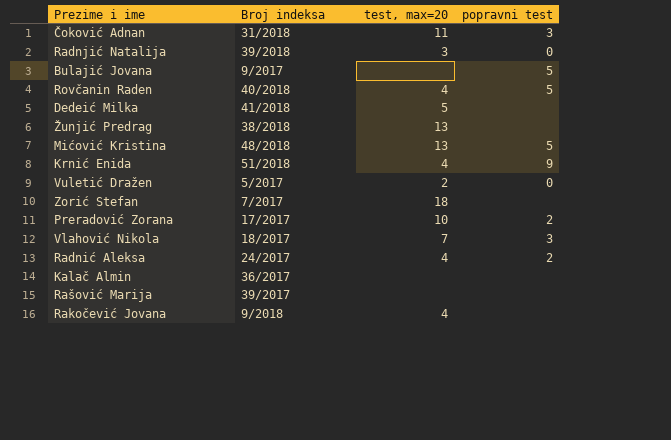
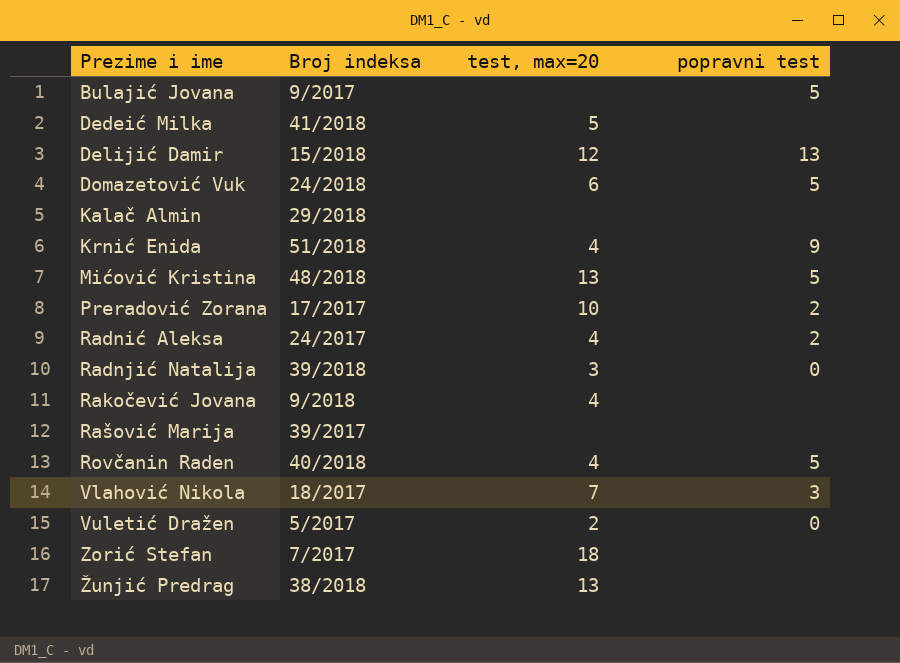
row order: none -> Prezime i ime ascending
row Čoković Adnan: 31/2018 | 11 | 3 -> none
row Delijić Damir: none -> 15/2018 | 12 | 13
row Domazetović Vuk: none -> 24/2018 | 6 | 5
Kalač Almin | Broj indeksa: 36/2017 -> 29/2018

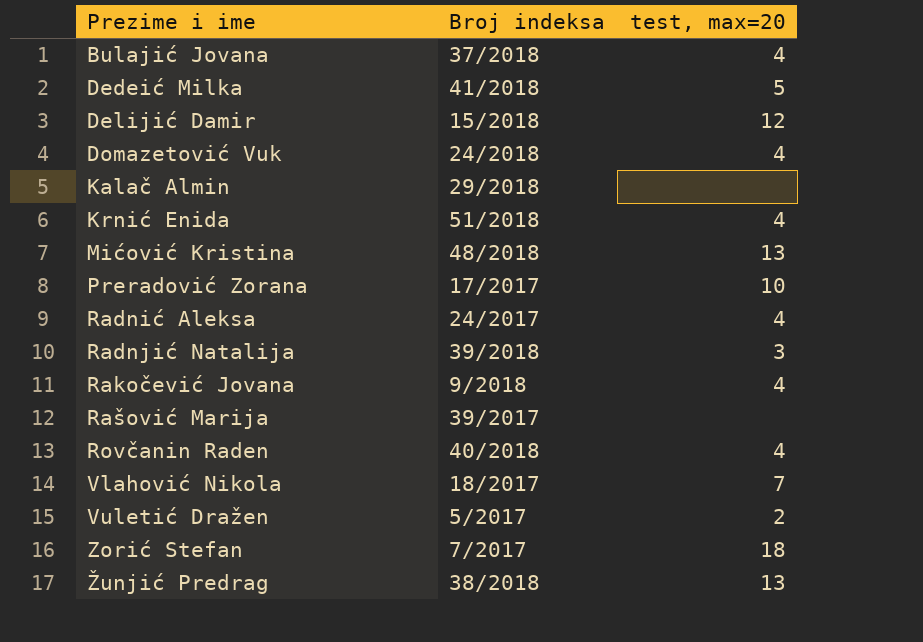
column popravni test | position: 4 -> none
Bulajić Jovana | Broj indeksa: 9/2017 -> 37/2018
Bulajić Jovana | test, max=20: none -> 4
Domazetović Vuk | test, max=20: 6 -> 4

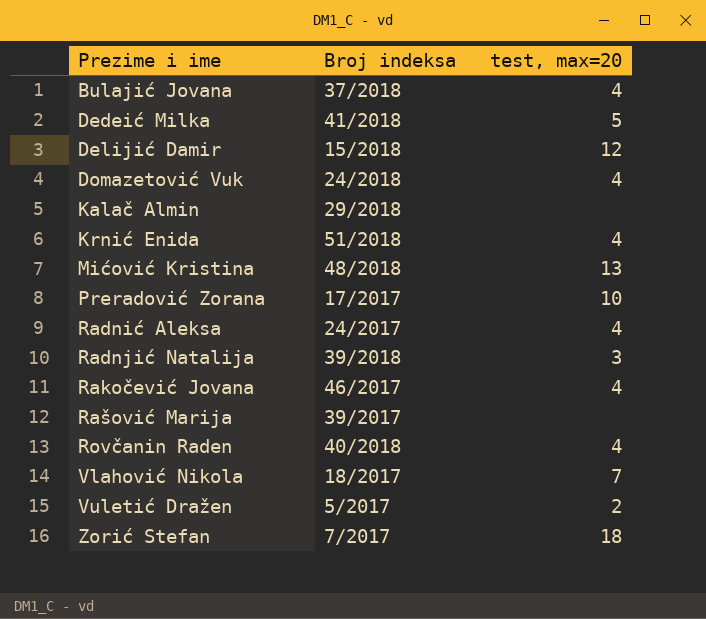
row Žunjić Predrag: 38/2018 | 13 -> none
Rakočević Jovana | Broj indeksa: 9/2018 -> 46/2017

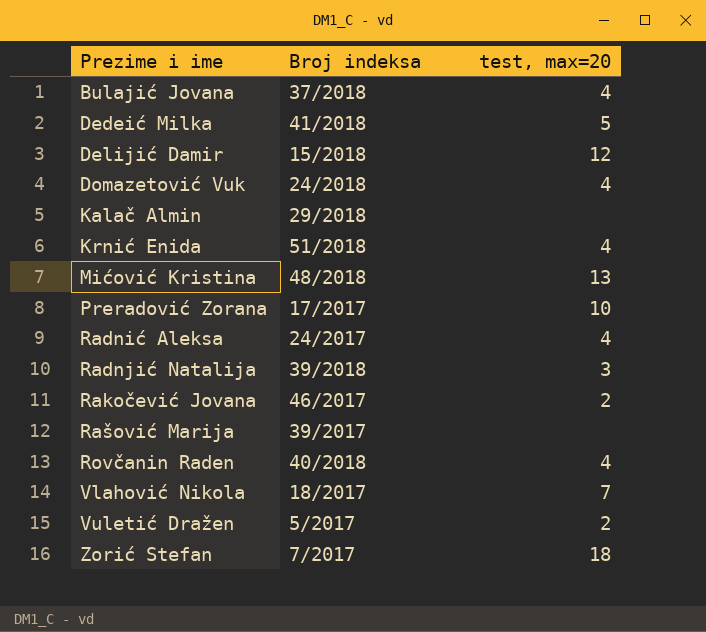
Rakočević Jovana | test, max=20: 4 -> 2

